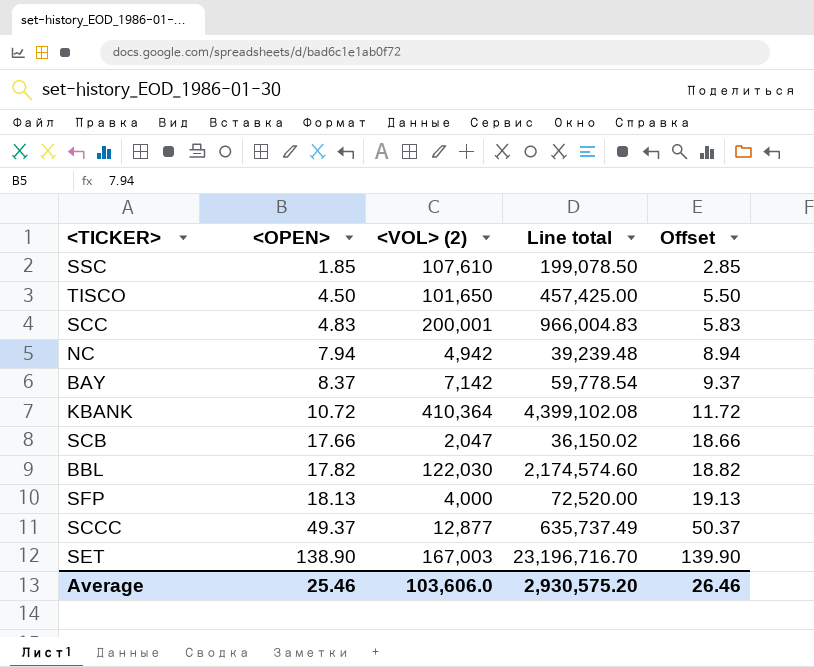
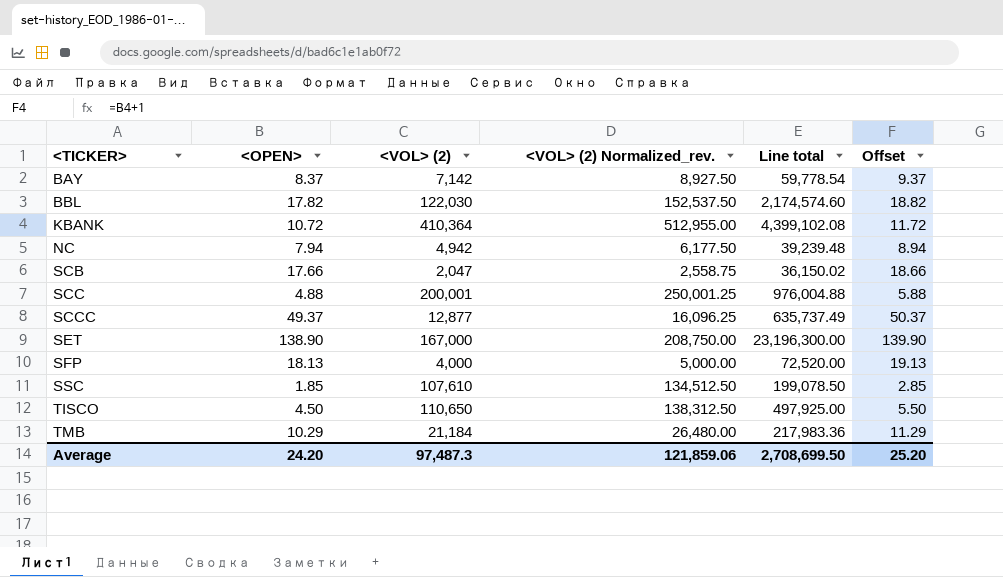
row order: <OPEN> ascending -> <TICKER> ascending
column <VOL> (2) Normalized_rev. | formula: none -> [<VOL> (2)] * 1.25
SCC | <OPEN>: 4.83 -> 4.88
SCC | Line total: 966,004.83 -> 976,004.88
SCC | Offset: 5.83 -> 5.88
SET | <VOL> (2): 167,003 -> 167,000
SET | Line total: 23,196,716.70 -> 23,196,300.00
TISCO | <VOL> (2): 101,650 -> 110,650
TISCO | Line total: 457,425.00 -> 497,925.00
row TMB: none -> 10.29 | 21,184 | 26,480.00 | 217,983.36 | 11.29
Average | <OPEN>: 25.46 -> 24.20
Average | <VOL> (2): 103,606.0 -> 97,487.3
Average | Line total: 2,930,575.20 -> 2,708,699.50
Average | Offset: 26.46 -> 25.20

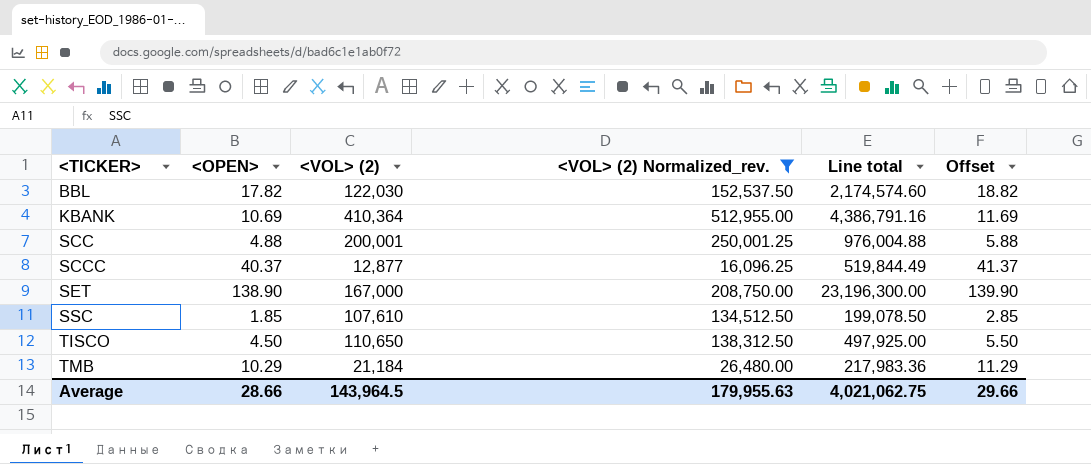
filter: none -> <VOL> (2) Normalized_rev. >= 16,096.25
KBANK | <OPEN>: 10.72 -> 10.69
KBANK | Line total: 4,399,102.08 -> 4,386,791.16
KBANK | Offset: 11.72 -> 11.69
SCCC | <OPEN>: 49.37 -> 40.37
SCCC | Line total: 635,737.49 -> 519,844.49
SCCC | Offset: 50.37 -> 41.37
Average | <OPEN>: 24.20 -> 28.66
Average | <VOL> (2): 97,487.3 -> 143,964.5
Average | <VOL> (2) Normalized_rev.: 121,859.06 -> 179,955.63
Average | Line total: 2,708,699.50 -> 4,021,062.75
Average | Offset: 25.20 -> 29.66

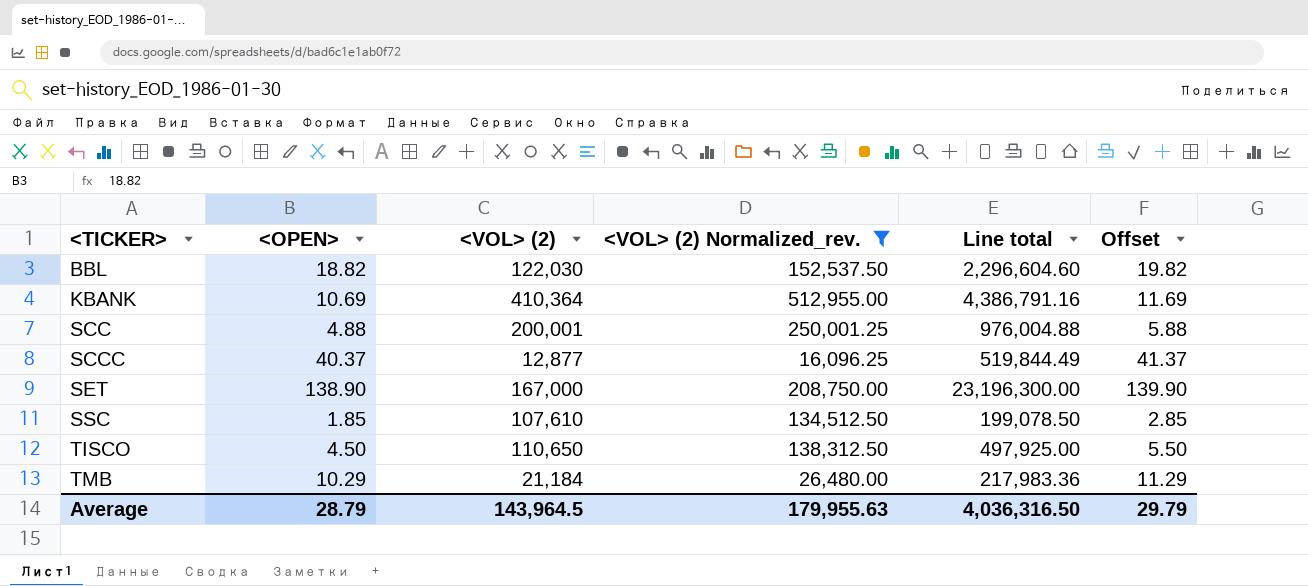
BBL | <OPEN>: 17.82 -> 18.82
BBL | Line total: 2,174,574.60 -> 2,296,604.60
BBL | Offset: 18.82 -> 19.82
Average | <OPEN>: 28.66 -> 28.79
Average | Line total: 4,021,062.75 -> 4,036,316.50
Average | Offset: 29.66 -> 29.79

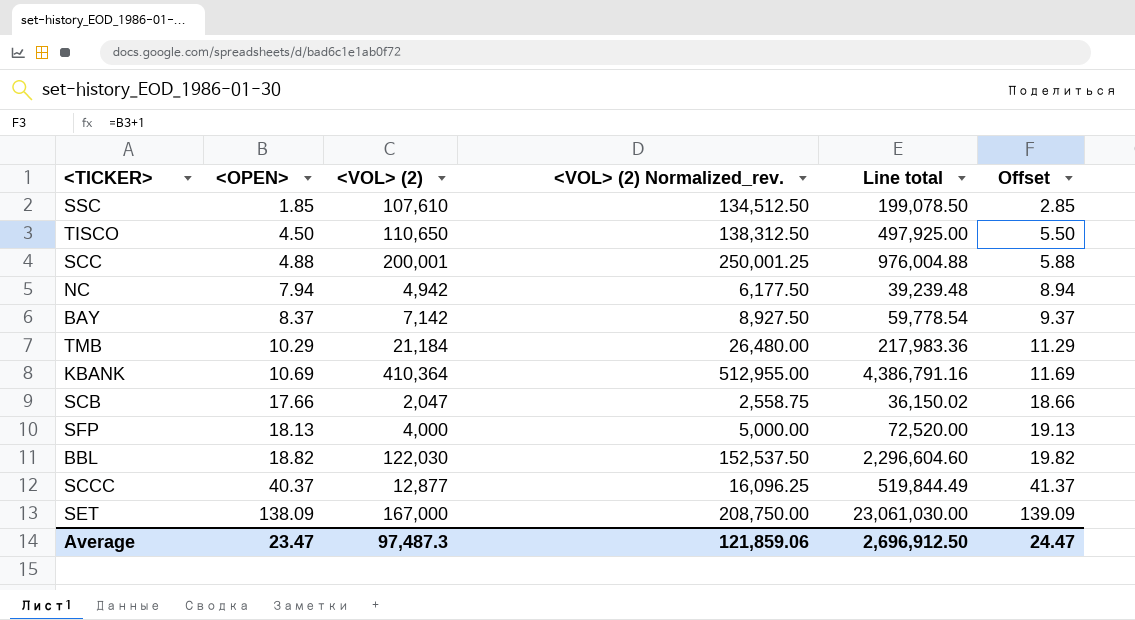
filter: <VOL> (2) Normalized_rev. >= 16,096.25 -> none
row order: <TICKER> ascending -> <OPEN> ascending
SET | <OPEN>: 138.90 -> 138.09
SET | Line total: 23,196,300.00 -> 23,061,030.00
SET | Offset: 139.90 -> 139.09
Average | <OPEN>: 28.79 -> 23.47
Average | <VOL> (2): 143,964.5 -> 97,487.3
Average | <VOL> (2) Normalized_rev.: 179,955.63 -> 121,859.06
Average | Line total: 4,036,316.50 -> 2,696,912.50
Average | Offset: 29.79 -> 24.47

